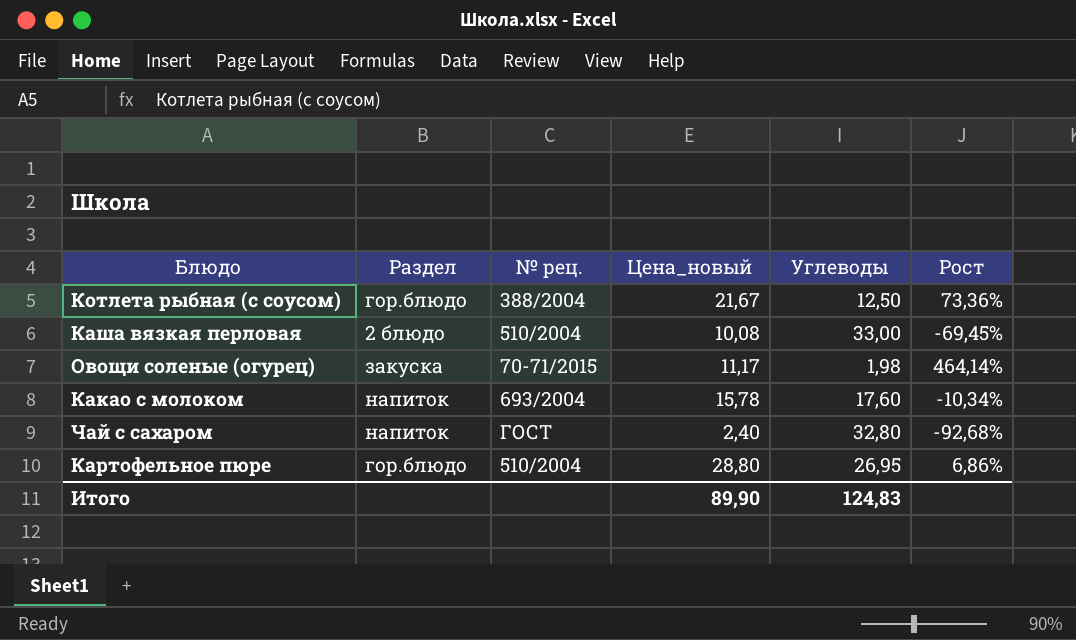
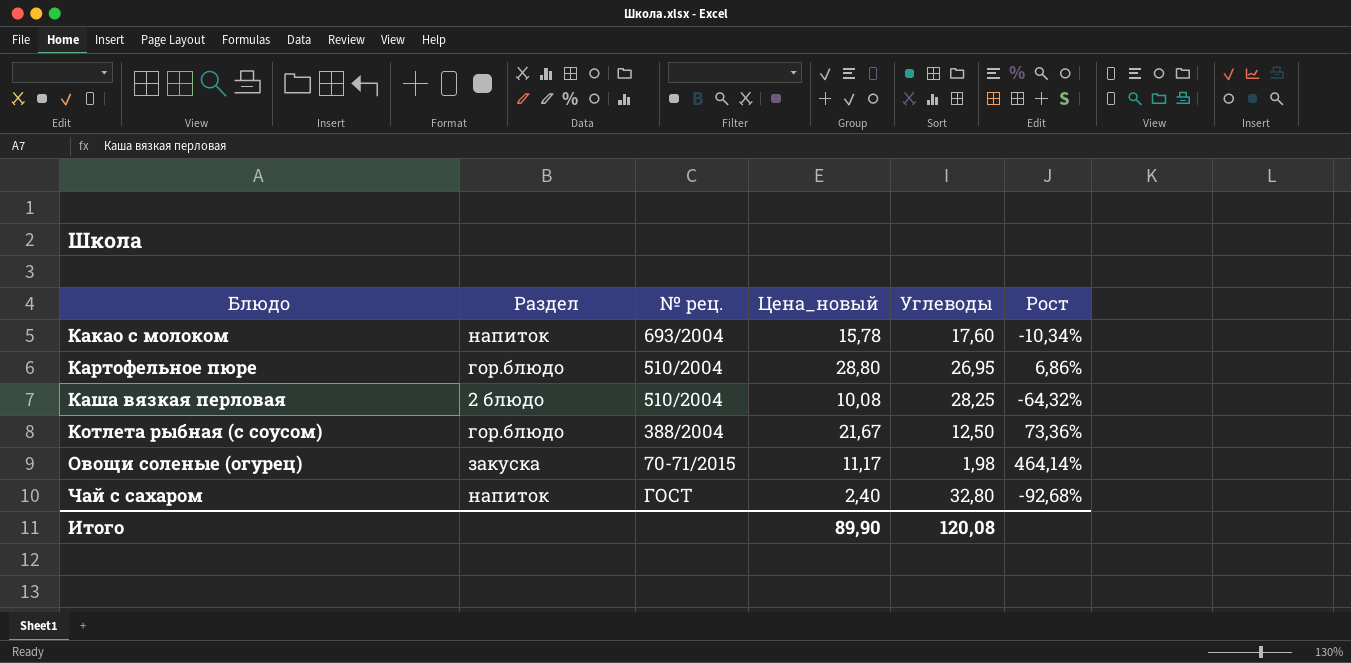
row order: none -> Блюдо ascending
Каша вязкая перловая | Углеводы: 33,00 -> 28,25
Каша вязкая перловая | Рост: -69,45% -> -64,32%
Итого | Углеводы: 124,83 -> 120,08

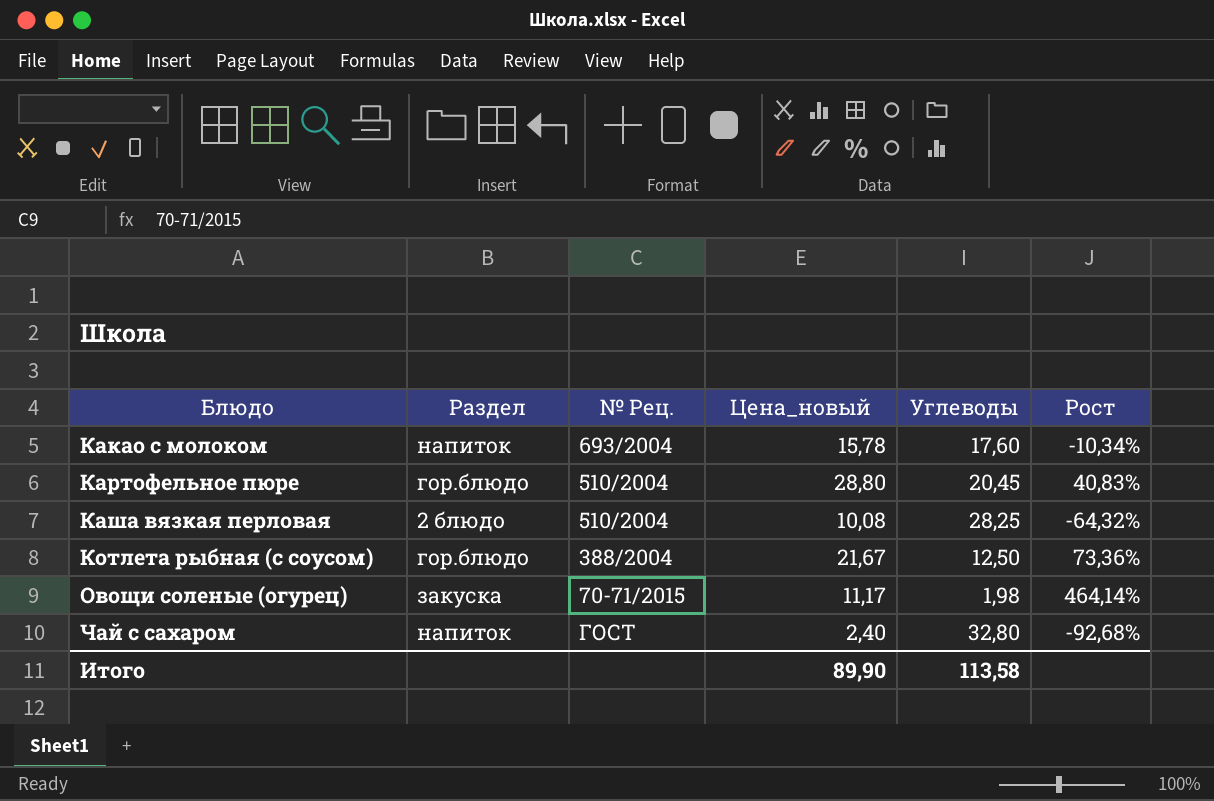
column name: № рец. -> № Рец.
Картофельное пюре | Углеводы: 26,95 -> 20,45
Картофельное пюре | Рост: 6,86% -> 40,83%
Итого | Углеводы: 120,08 -> 113,58

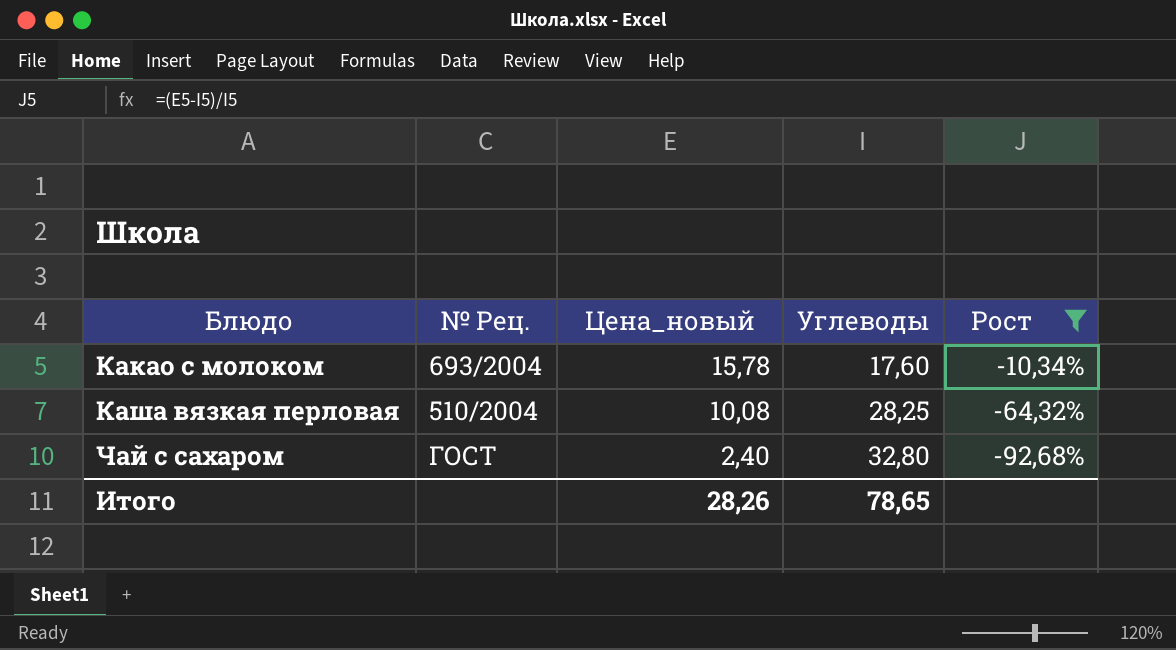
filter: none -> Рост <= -10,34%
column Раздел | position: 2 -> none
Итого | Цена_новый: 89,90 -> 28,26
Итого | Углеводы: 113,58 -> 78,65

